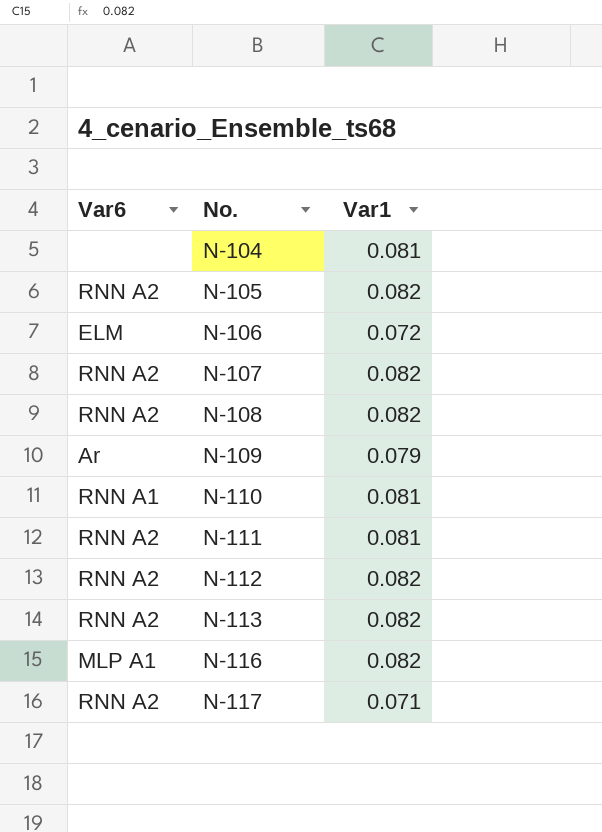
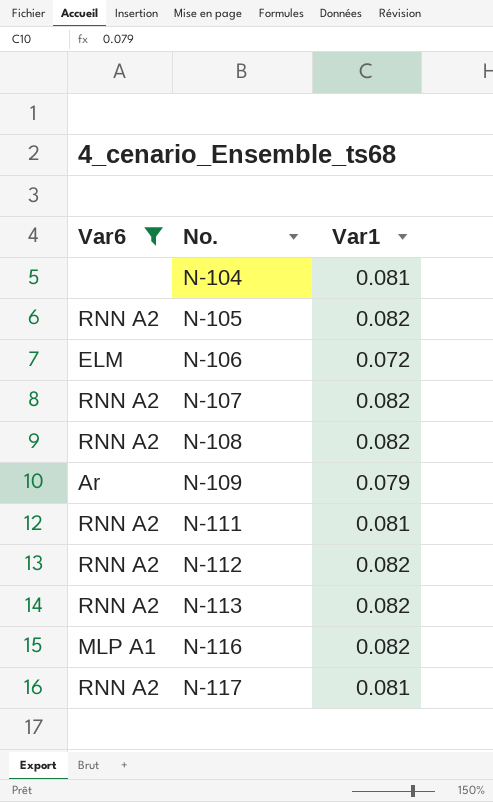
filter: none -> Var6 != RNN A1
N-117 | Var1: 0.071 -> 0.081

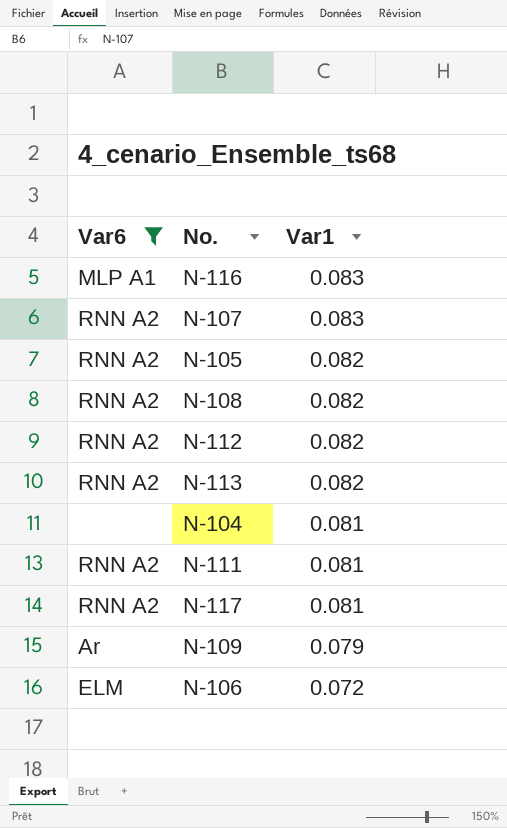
row order: No. ascending -> Var1 descending
N-116 | Var1: 0.082 -> 0.083
N-107 | Var1: 0.082 -> 0.083

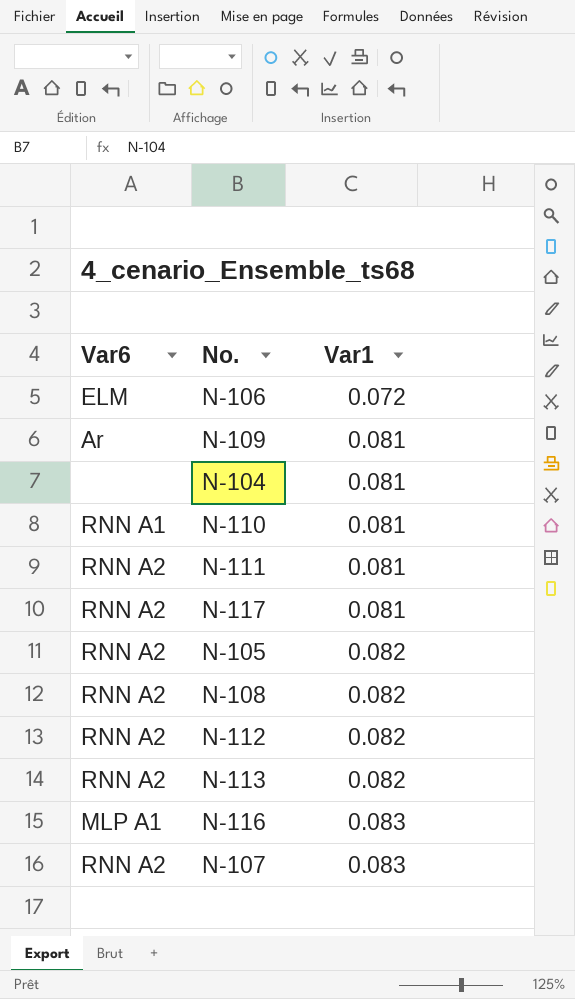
filter: Var6 != RNN A1 -> none
row order: Var1 descending -> Var1 ascending
N-109 | Var1: 0.079 -> 0.081

